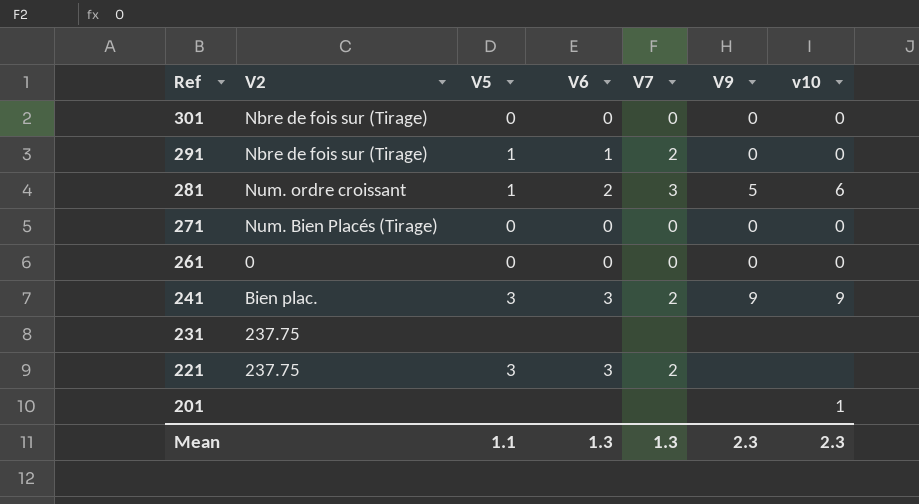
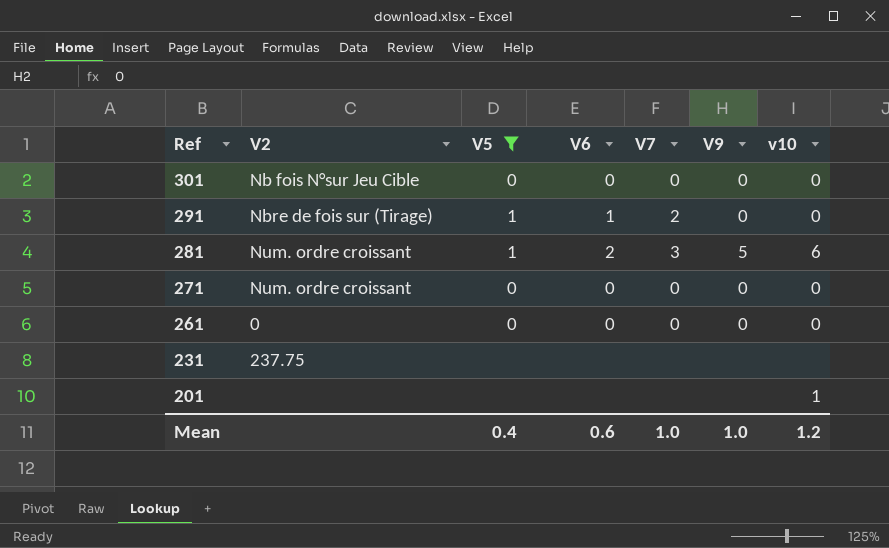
filter: none -> V5 != 3
301 | V2: Nbre de fois sur (Tirage) -> Nb fois N°sur Jeu Cible
271 | V2: Num. Bien Placés (Tirage) -> Num. ordre croissant
Mean | V5: 1.1 -> 0.4
Mean | V6: 1.3 -> 0.6
Mean | V7: 1.3 -> 1.0
Mean | V9: 2.3 -> 1.0
Mean | v10: 2.3 -> 1.2

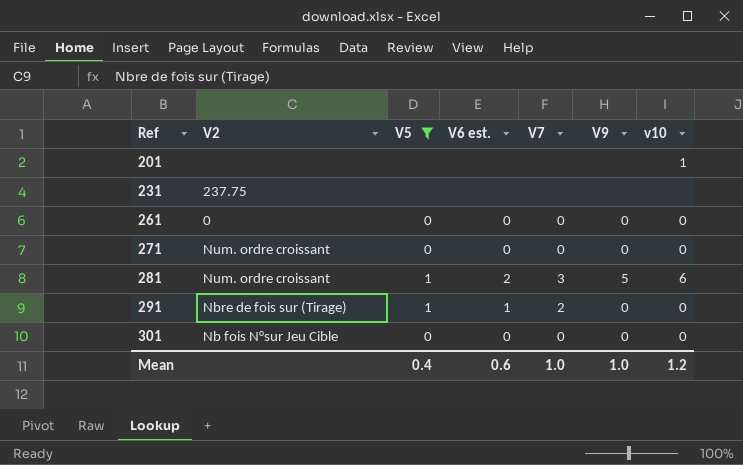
row order: Ref descending -> Ref ascending
column name: V6 -> V6 est.

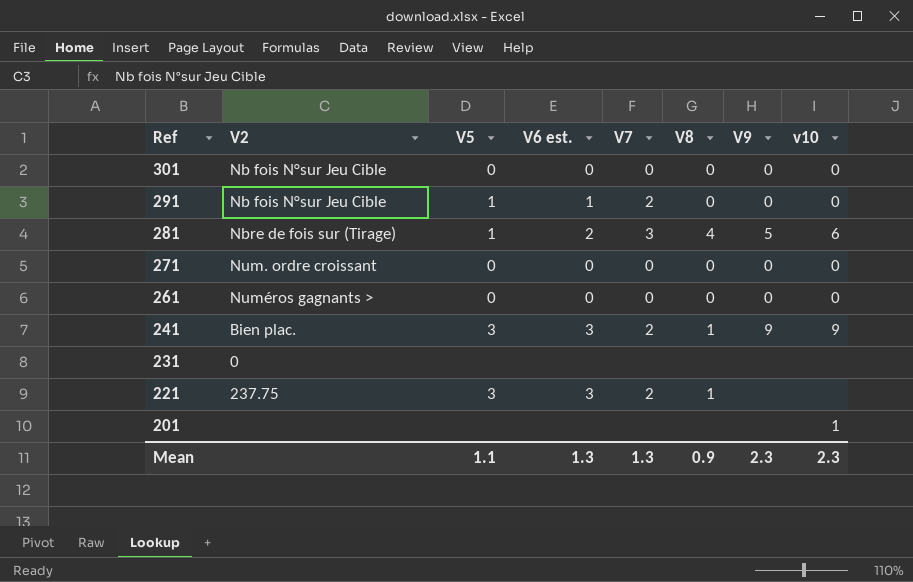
filter: V5 != 3 -> none
row order: Ref ascending -> Ref descending
column V8 | position: none -> 6
291 | V2: Nbre de fois sur (Tirage) -> Nb fois N°sur Jeu Cible
281 | V2: Num. ordre croissant -> Nbre de fois sur (Tirage)
261 | V2: 0 -> Numéros gagnants >
231 | V2: 237.75 -> 0
Mean | V5: 0.4 -> 1.1
Mean | V6 est.: 0.6 -> 1.3
Mean | V7: 1.0 -> 1.3
Mean | V9: 1.0 -> 2.3
Mean | v10: 1.2 -> 2.3

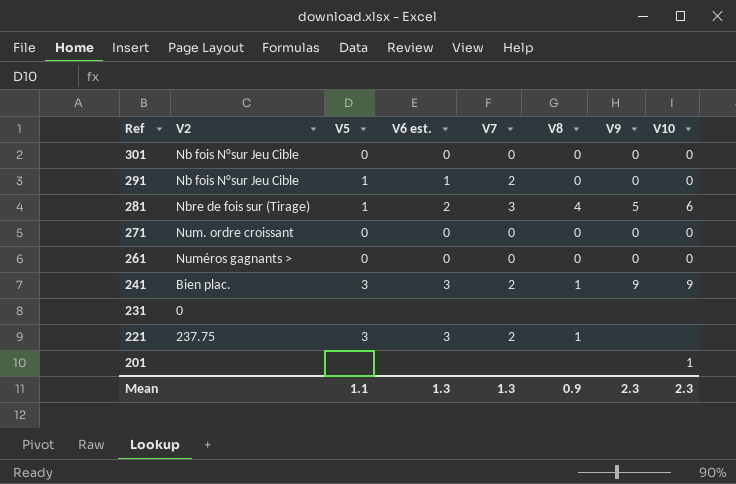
column name: v10 -> V10

